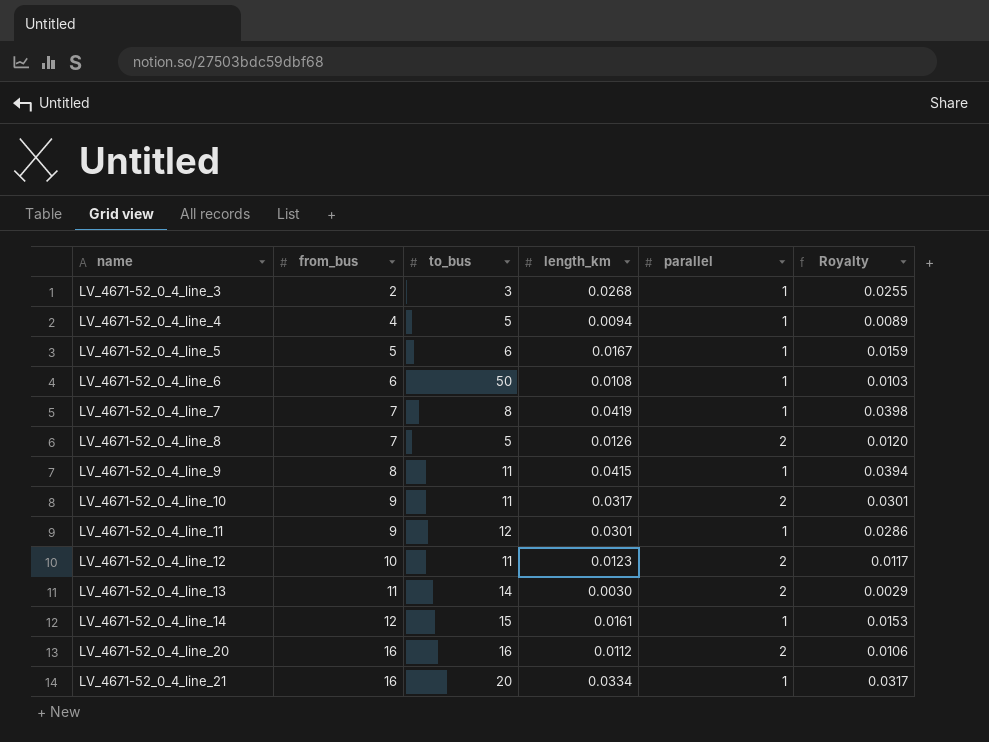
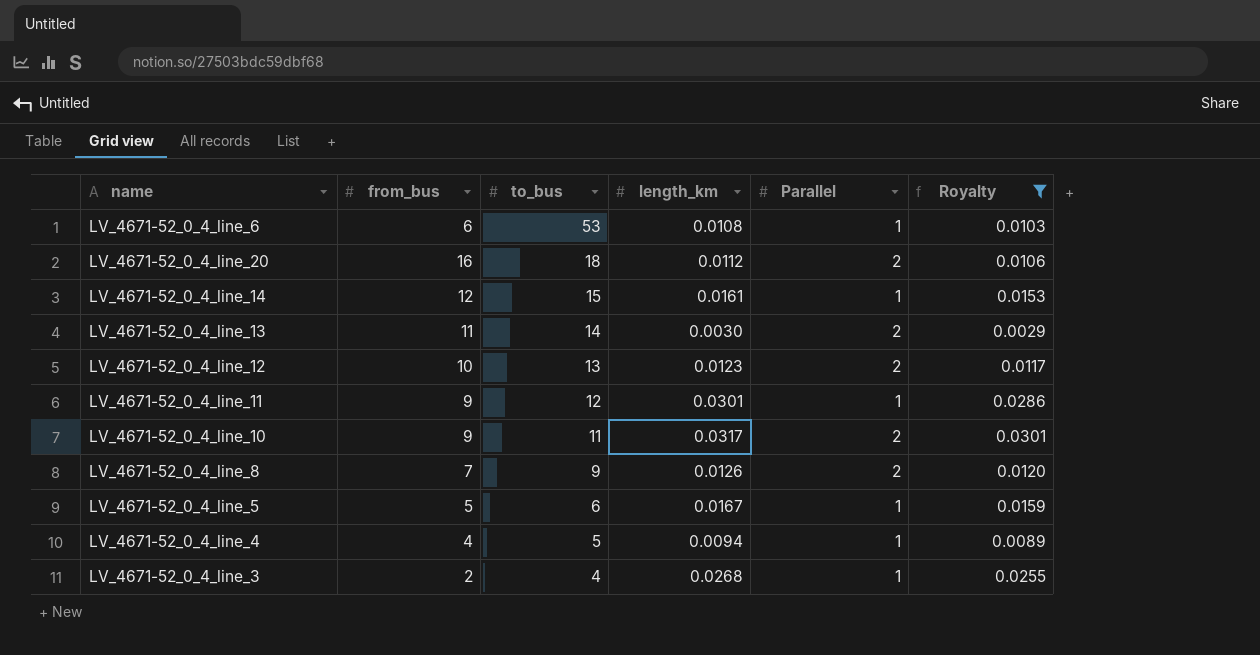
filter: none -> Royalty <= 0.0301
row order: name ascending -> to_bus descending
column name: parallel -> Parallel
LV_4671-52_0_4_line_6 | to_bus: 50 -> 53
LV_4671-52_0_4_line_20 | to_bus: 16 -> 18
LV_4671-52_0_4_line_12 | to_bus: 11 -> 13
LV_4671-52_0_4_line_8 | to_bus: 5 -> 9
LV_4671-52_0_4_line_3 | to_bus: 3 -> 4

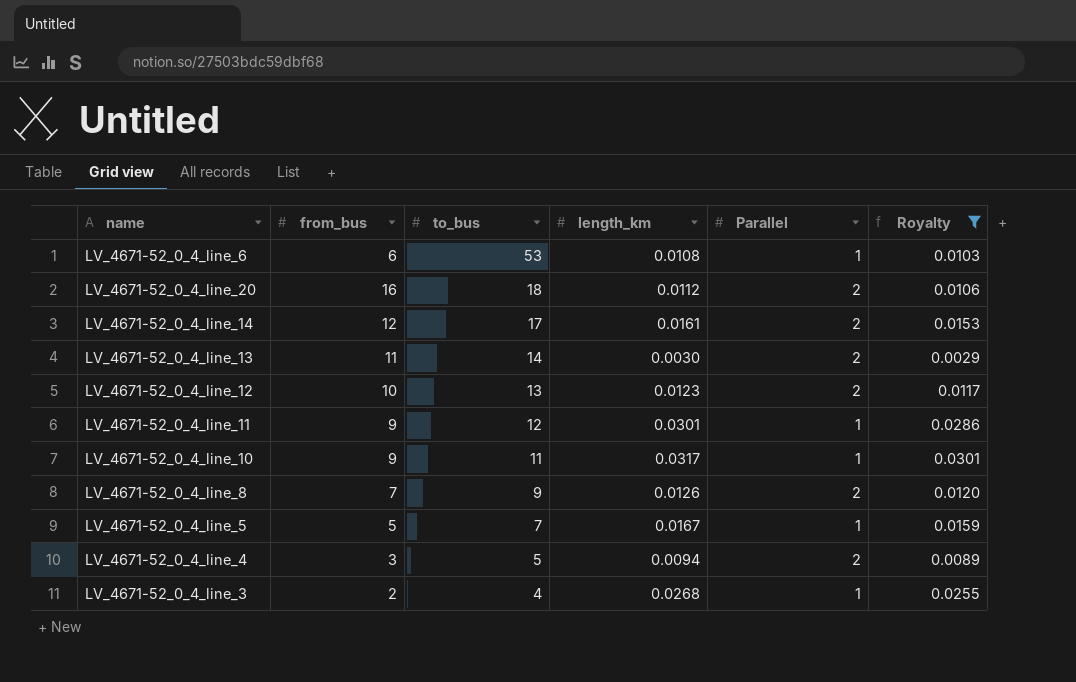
LV_4671-52_0_4_line_14 | to_bus: 15 -> 17
LV_4671-52_0_4_line_14 | Parallel: 1 -> 2
LV_4671-52_0_4_line_10 | Parallel: 2 -> 1
LV_4671-52_0_4_line_5 | to_bus: 6 -> 7
LV_4671-52_0_4_line_4 | from_bus: 4 -> 3
LV_4671-52_0_4_line_4 | Parallel: 1 -> 2

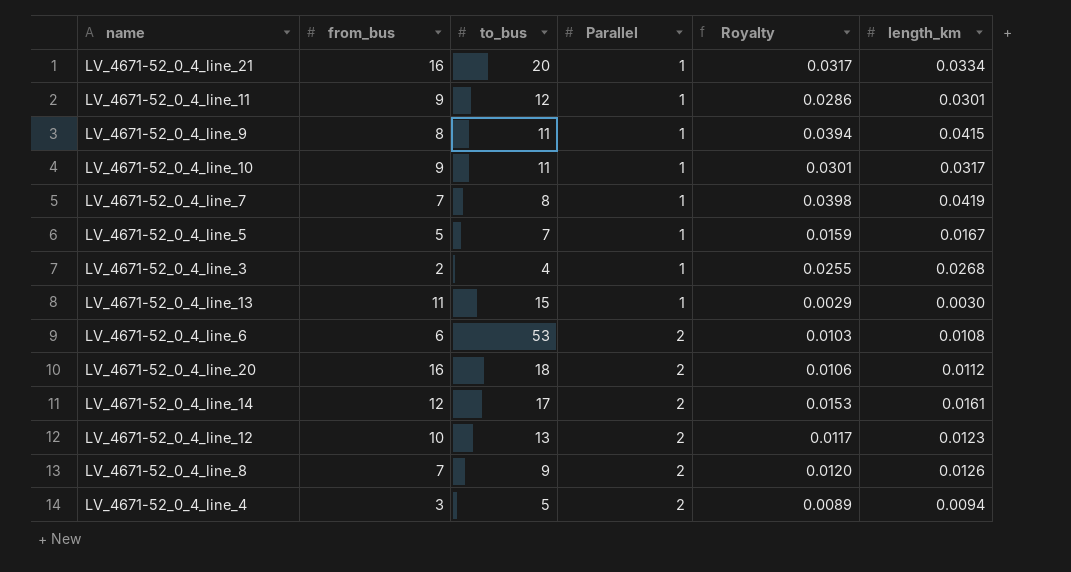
filter: Royalty <= 0.0301 -> none
row order: to_bus descending -> Parallel ascending
column length_km | position: 4 -> 6
LV_4671-52_0_4_line_13 | to_bus: 14 -> 15
LV_4671-52_0_4_line_13 | Parallel: 2 -> 1
LV_4671-52_0_4_line_6 | Parallel: 1 -> 2

